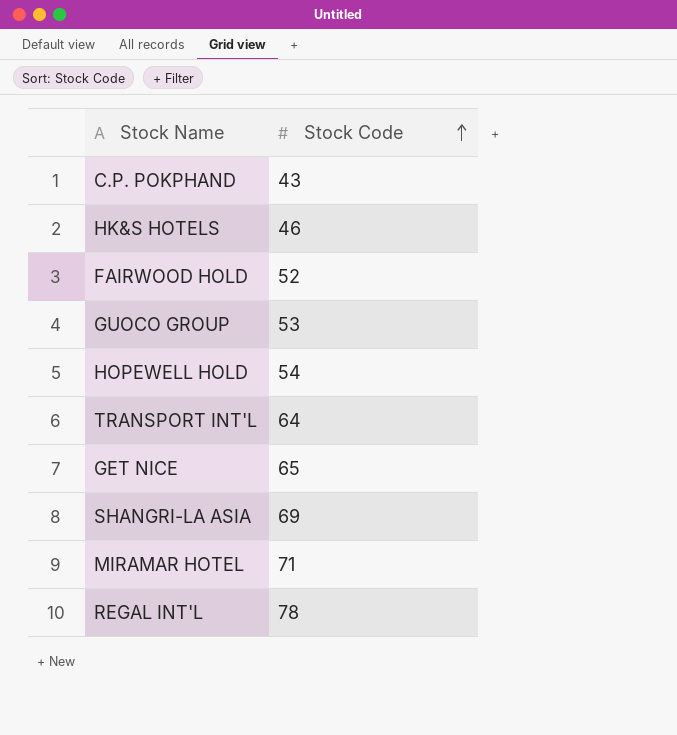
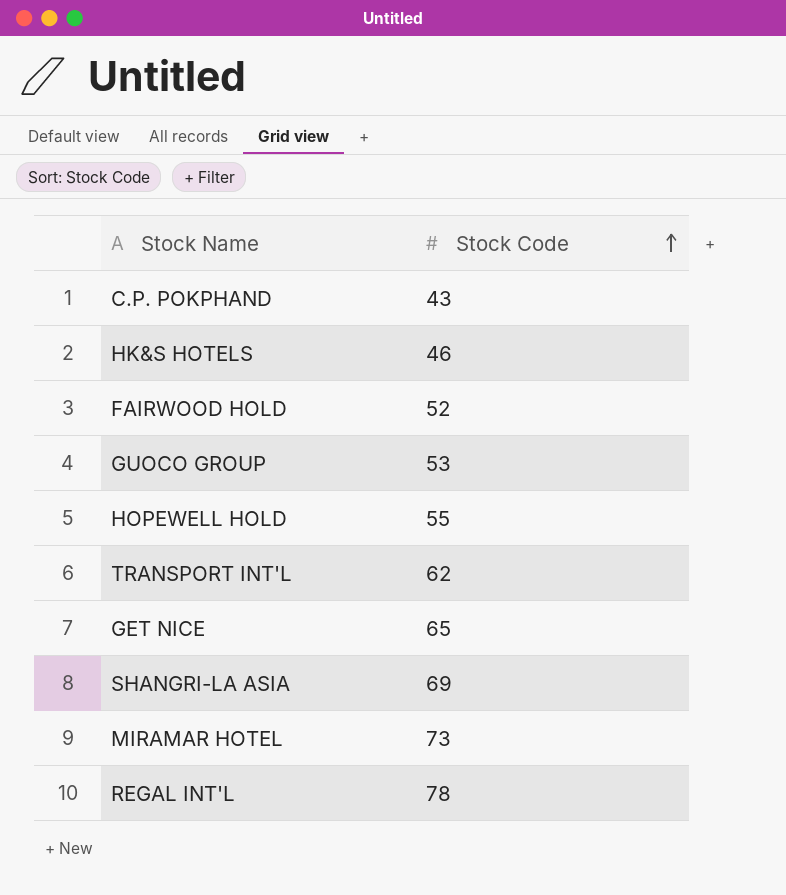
HOPEWELL HOLD | Stock Code: 54 -> 55
TRANSPORT INT'L | Stock Code: 64 -> 62
MIRAMAR HOTEL | Stock Code: 71 -> 73

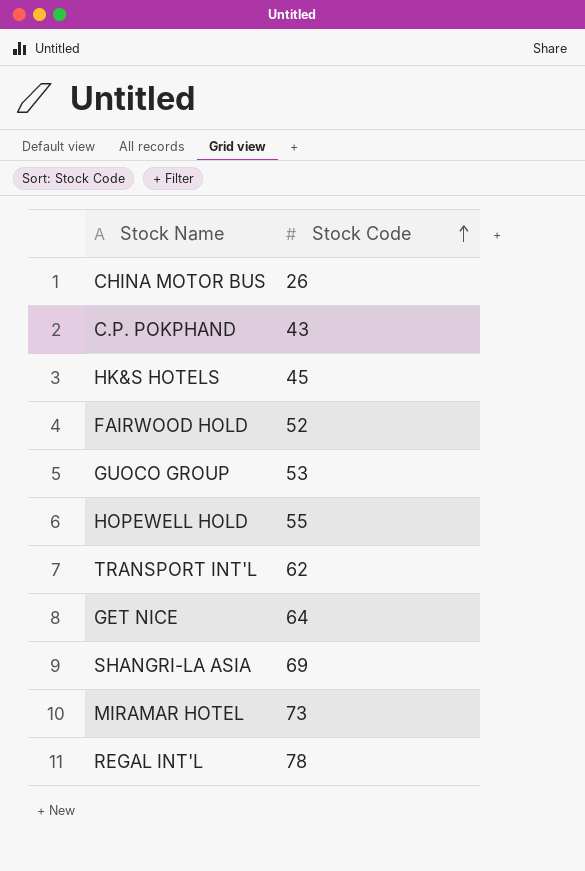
row CHINA MOTOR BUS: none -> 26
HK&S HOTELS | Stock Code: 46 -> 45
GET NICE | Stock Code: 65 -> 64

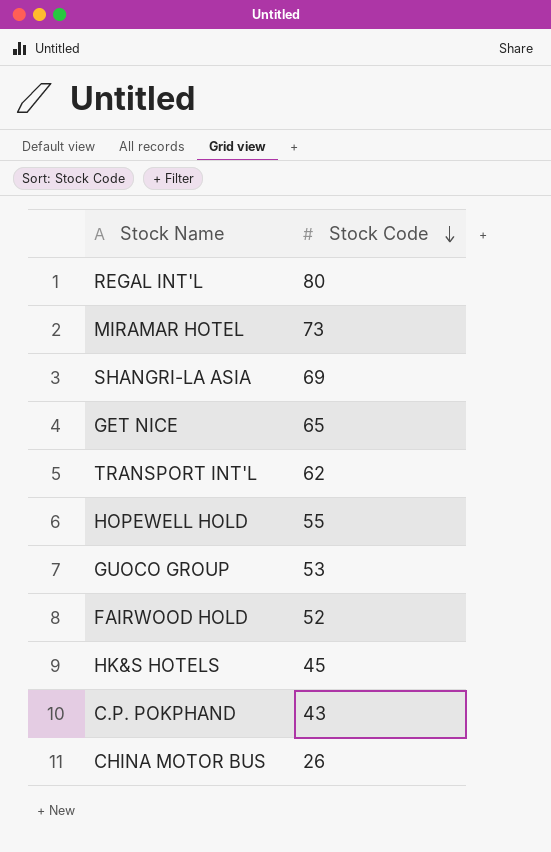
row order: Stock Code ascending -> Stock Code descending
REGAL INT'L | Stock Code: 78 -> 80
GET NICE | Stock Code: 64 -> 65

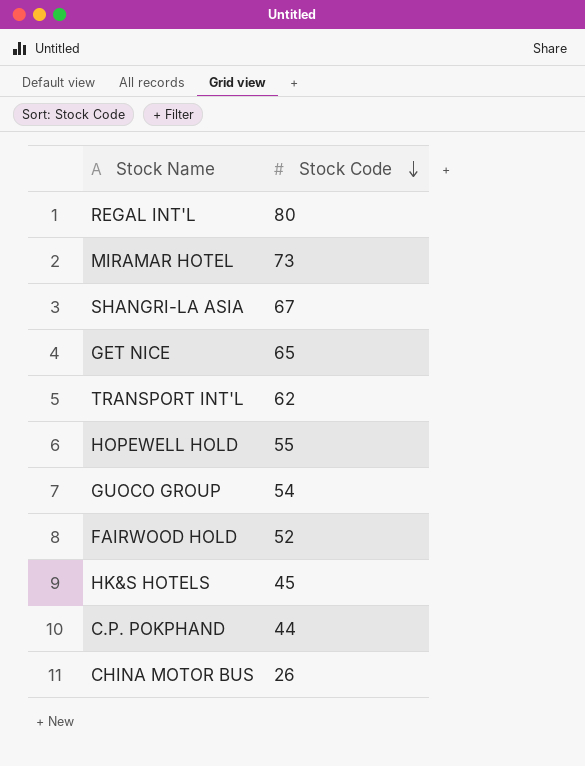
SHANGRI-LA ASIA | Stock Code: 69 -> 67
GUOCO GROUP | Stock Code: 53 -> 54
C.P. POKPHAND | Stock Code: 43 -> 44

